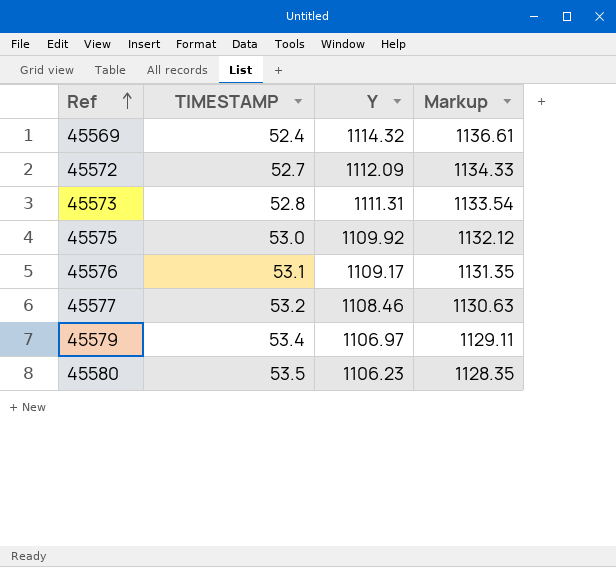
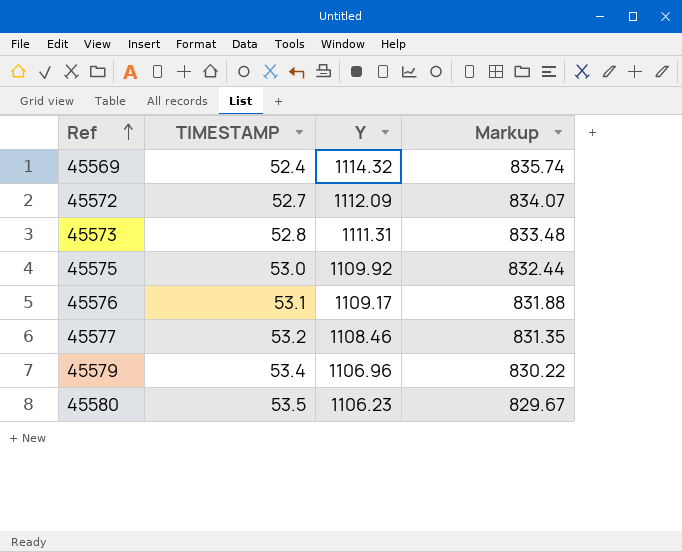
column Markup | formula: [Y] * 1.02 -> [Y] * 0.75
45579 | Y: 1106.97 -> 1106.96

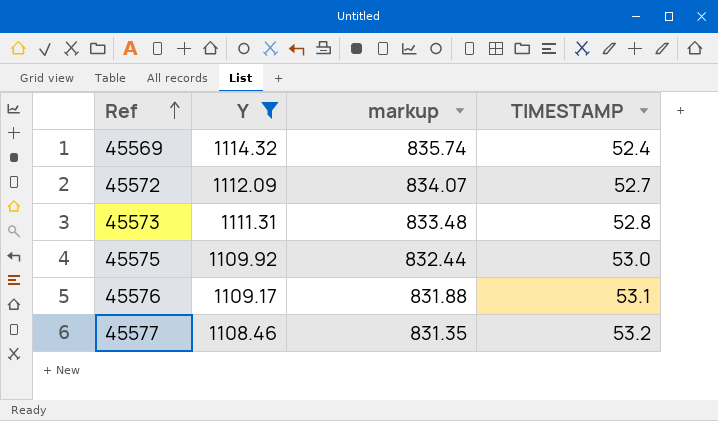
filter: none -> Y >= 1108.46
column name: Markup -> markup
column TIMESTAMP | position: 2 -> 4

